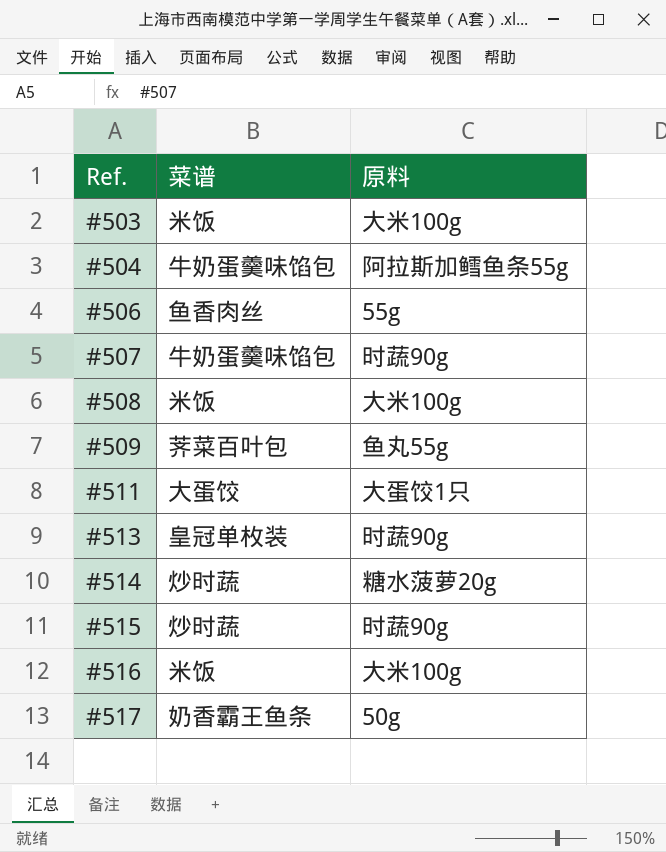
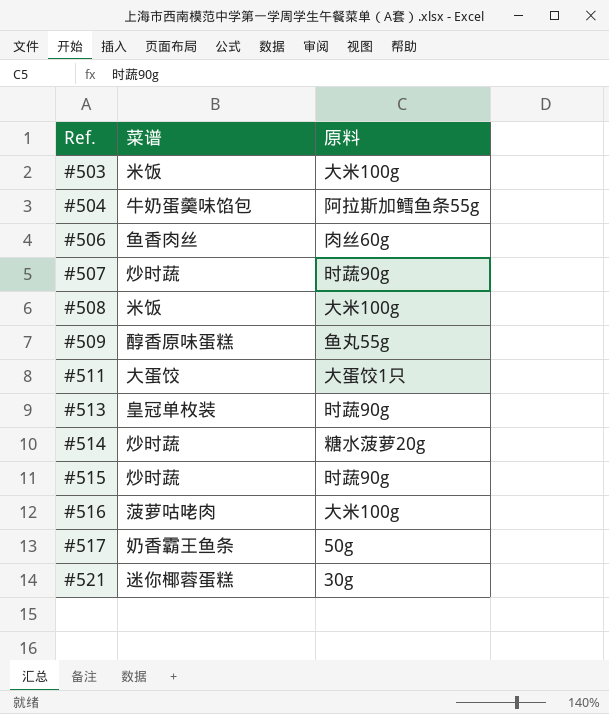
#506 | 原料: 55g -> 肉丝60g
#507 | 菜谱: 牛奶蛋羹味馅包 -> 炒时蔬
#509 | 菜谱: 荠菜百叶包 -> 醇香原味蛋糕
#516 | 菜谱: 米饭 -> 菠萝咕咾肉
row #521: none -> 迷你椰蓉蛋糕 | 30g

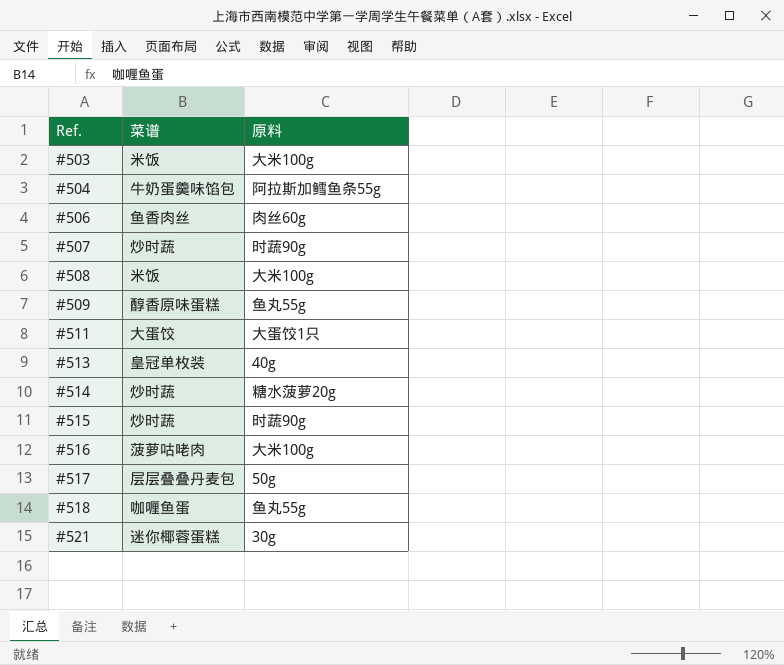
#513 | 原料: 时蔬90g -> 40g
#517 | 菜谱: 奶香霸王鱼条 -> 层层叠叠丹麦包
row #518: none -> 咖喱鱼蛋 | 鱼丸55g

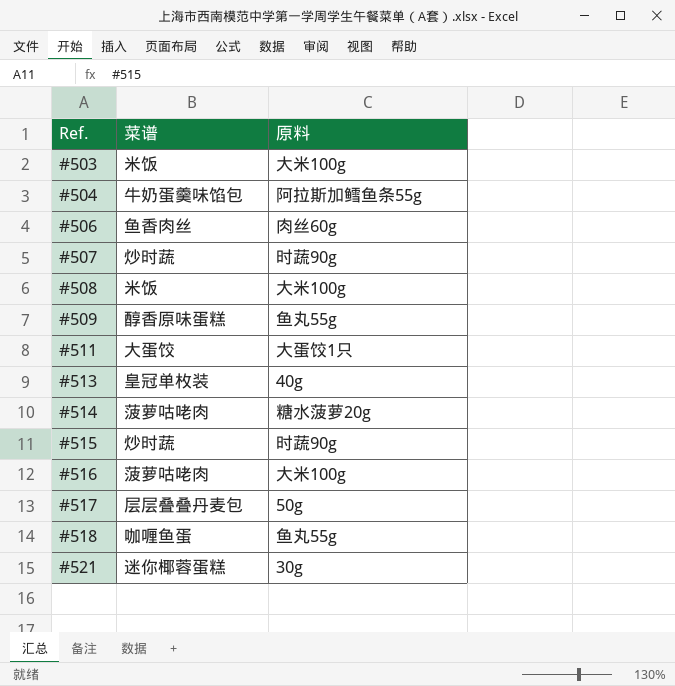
#514 | 菜谱: 炒时蔬 -> 菠萝咕咾肉

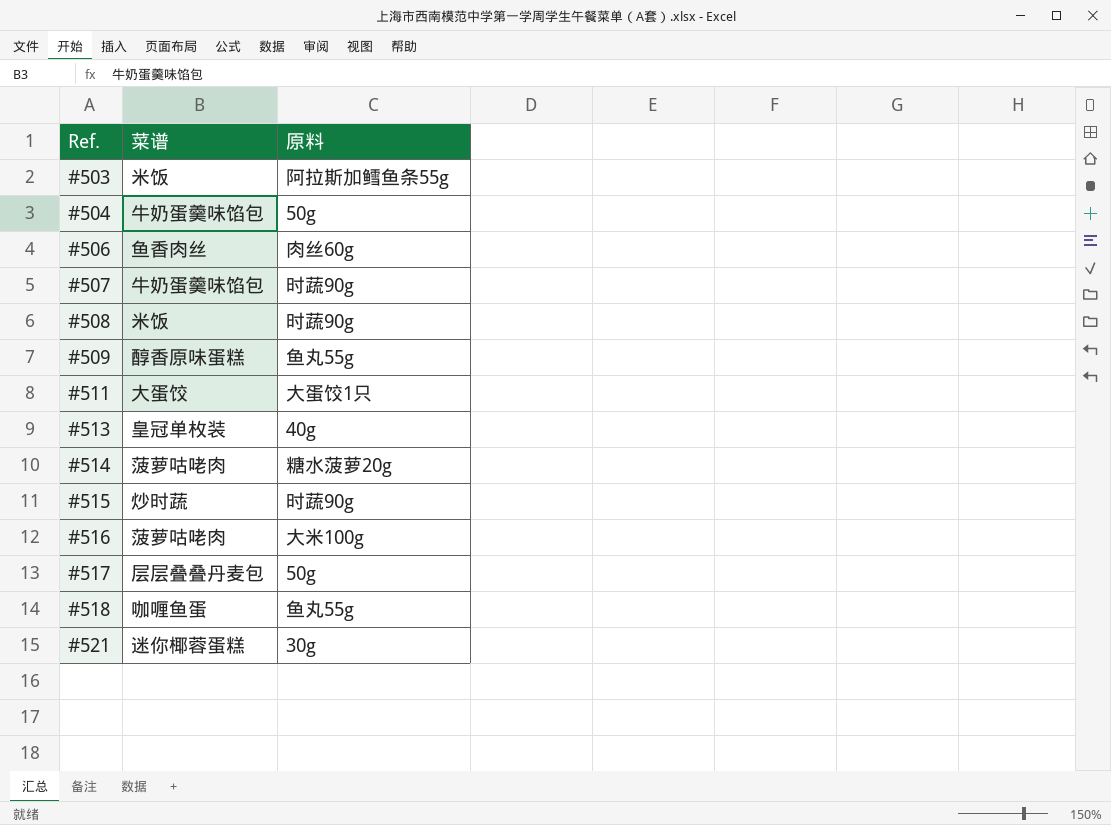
#503 | 原料: 大米100g -> 阿拉斯加鳕鱼条55g
#504 | 原料: 阿拉斯加鳕鱼条55g -> 50g
#507 | 菜谱: 炒时蔬 -> 牛奶蛋羹味馅包
#508 | 原料: 大米100g -> 时蔬90g

